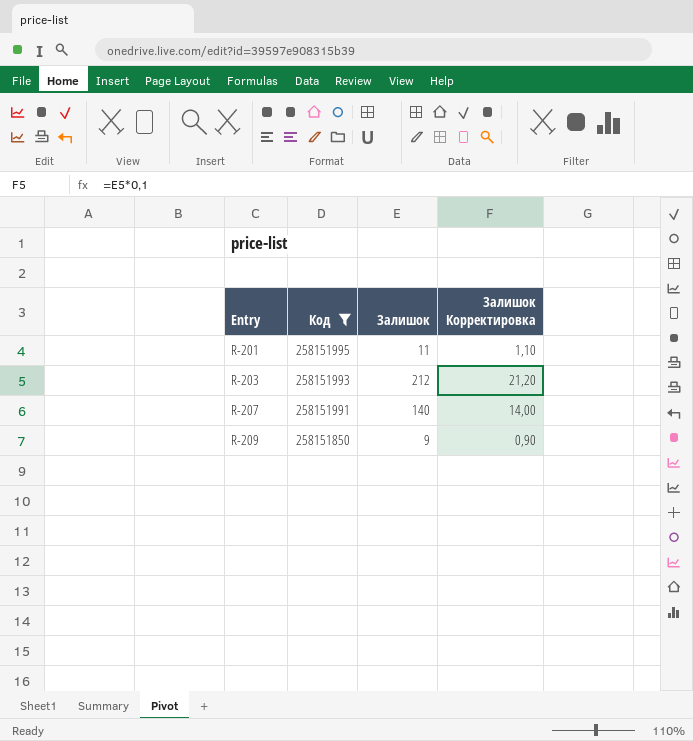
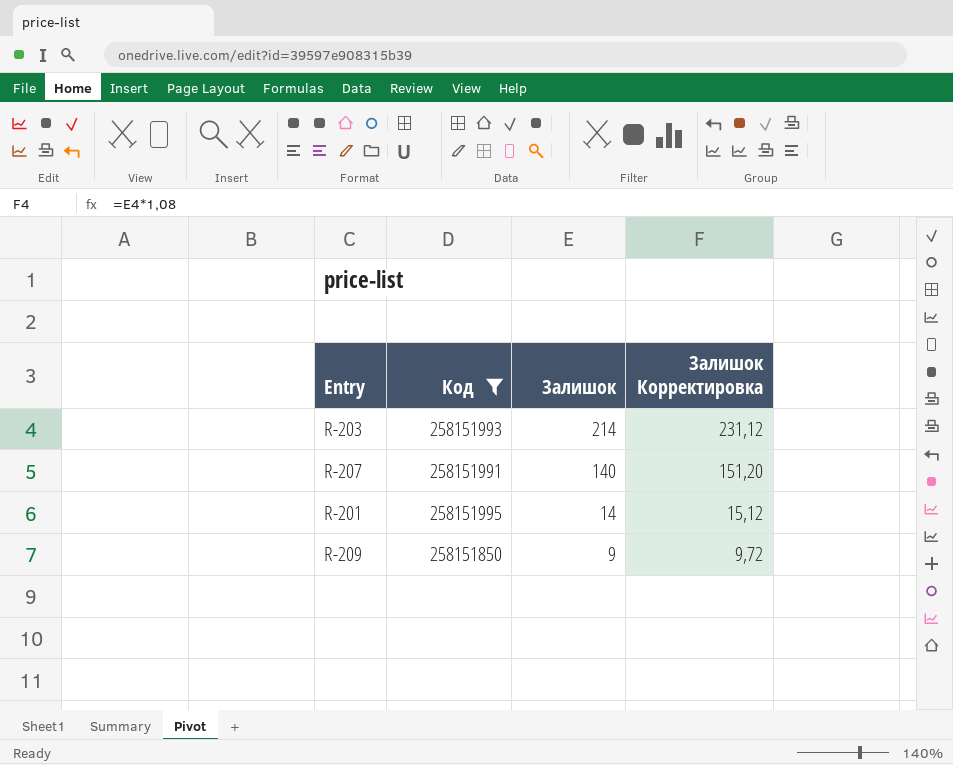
row order: Entry ascending -> Залишок descending
column Залишок Корректировка | formula: [Залишок] * 0,1 -> [Залишок] * 1,08
R-203 | Залишок: 212 -> 214
R-201 | Залишок: 11 -> 14

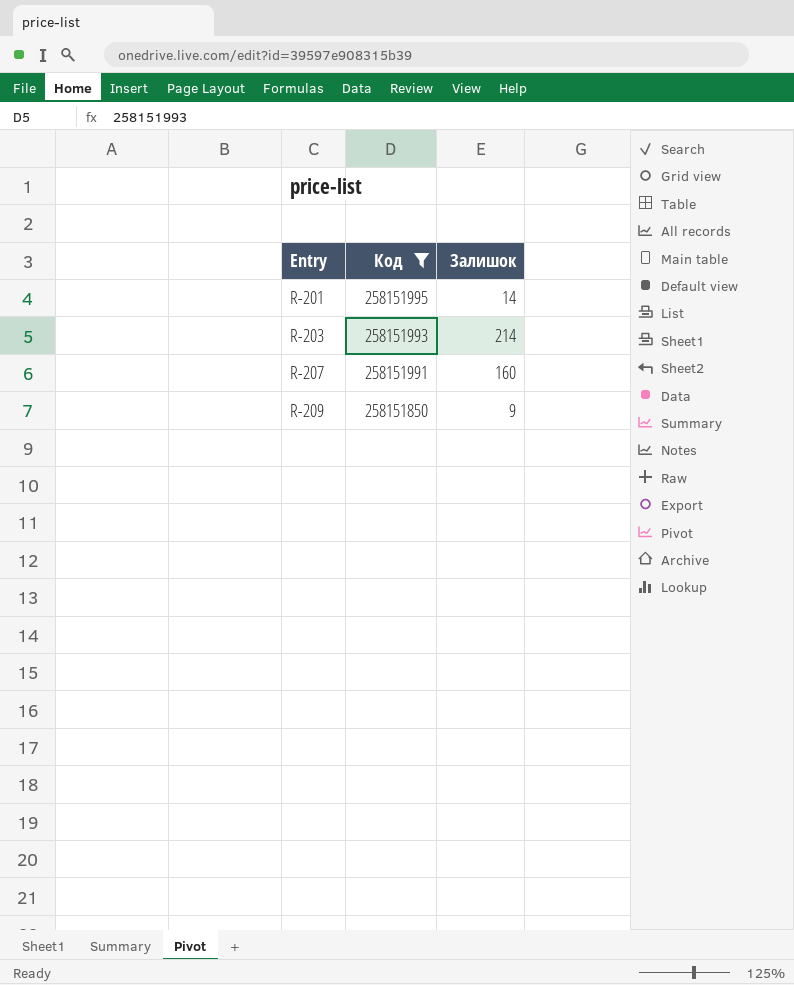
row order: Залишок descending -> Entry ascending
column Залишок Корректировка | formula: [Залишок] * 1,08 -> none
R-207 | Залишок: 140 -> 160

